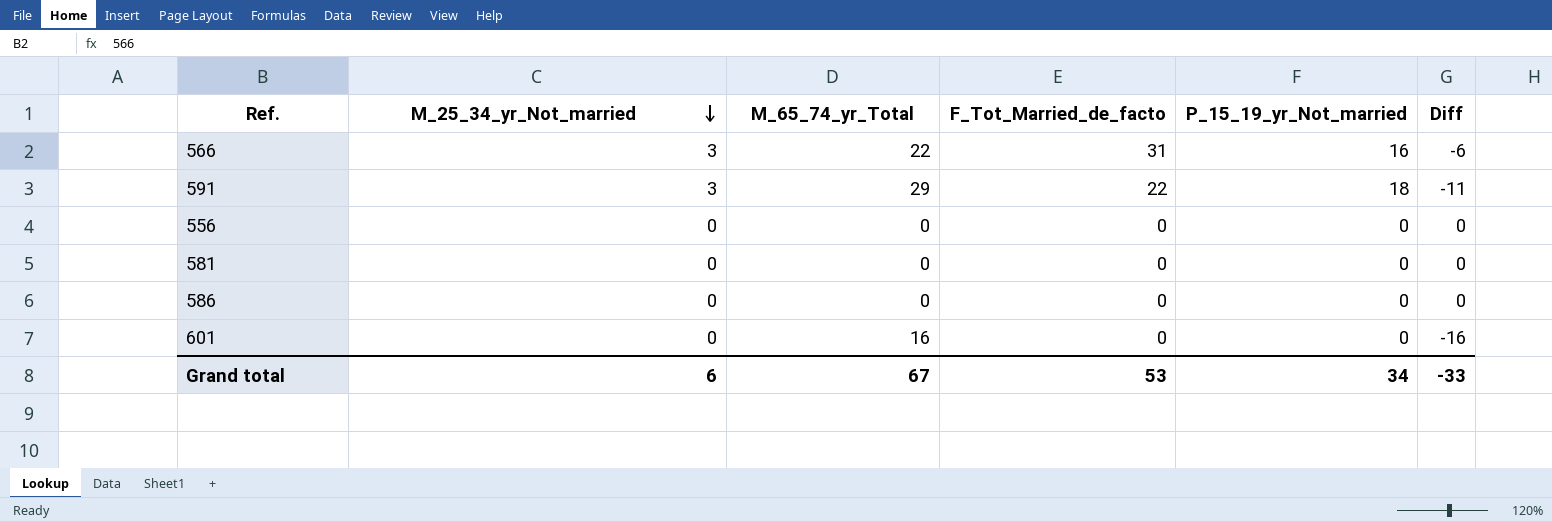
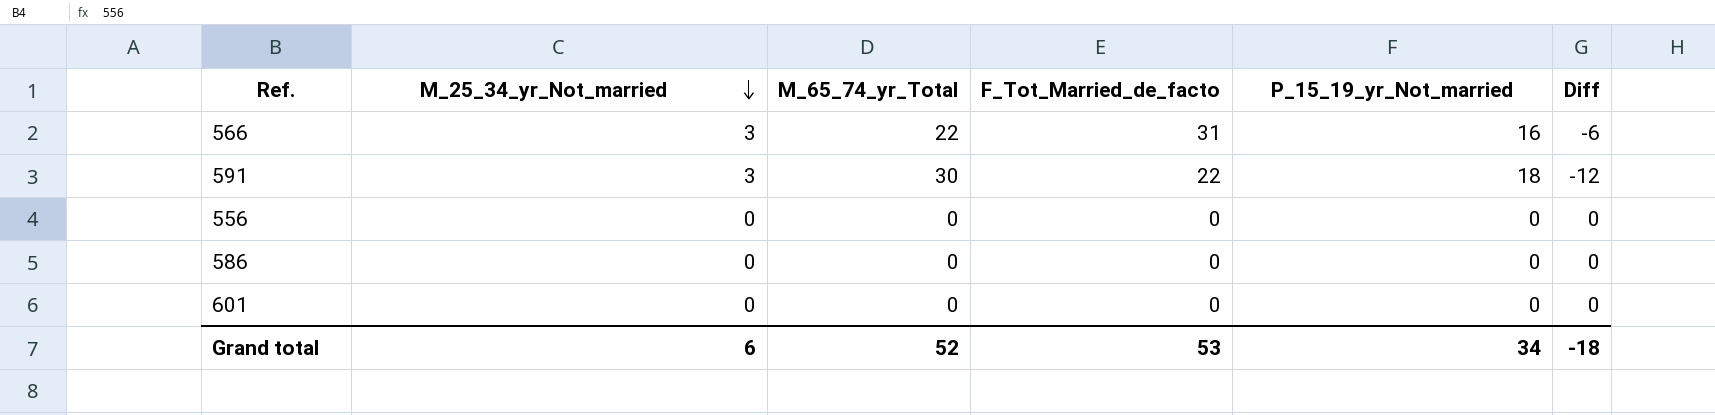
row 581: 0 | 0 | 0 | 0 | 0 -> none
591 | M_65_74_yr_Total: 29 -> 30
591 | Diff: -11 -> -12
601 | M_65_74_yr_Total: 16 -> 0
601 | Diff: -16 -> 0
Grand total | M_65_74_yr_Total: 67 -> 52
Grand total | Diff: -33 -> -18

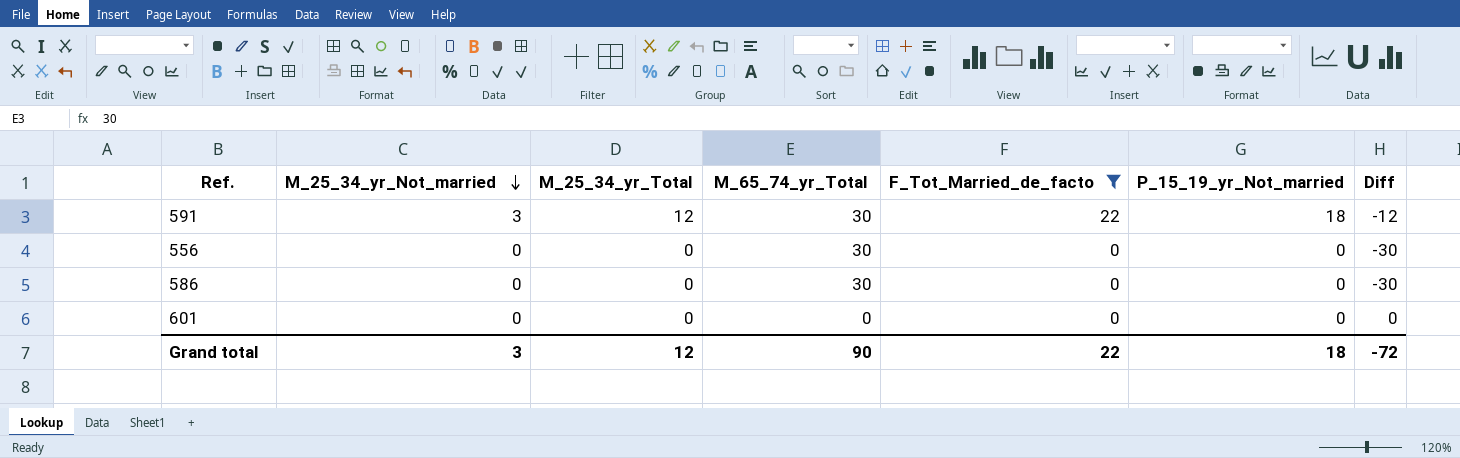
filter: none -> F_Tot_Married_de_facto != 31
column M_25_34_yr_Total | position: none -> 3
556 | M_65_74_yr_Total: 0 -> 30
556 | Diff: 0 -> -30
586 | M_65_74_yr_Total: 0 -> 30
586 | Diff: 0 -> -30
Grand total | M_25_34_yr_Not_married: 6 -> 3
Grand total | M_65_74_yr_Total: 52 -> 90
Grand total | F_Tot_Married_de_facto: 53 -> 22
Grand total | P_15_19_yr_Not_married: 34 -> 18
Grand total | Diff: -18 -> -72

